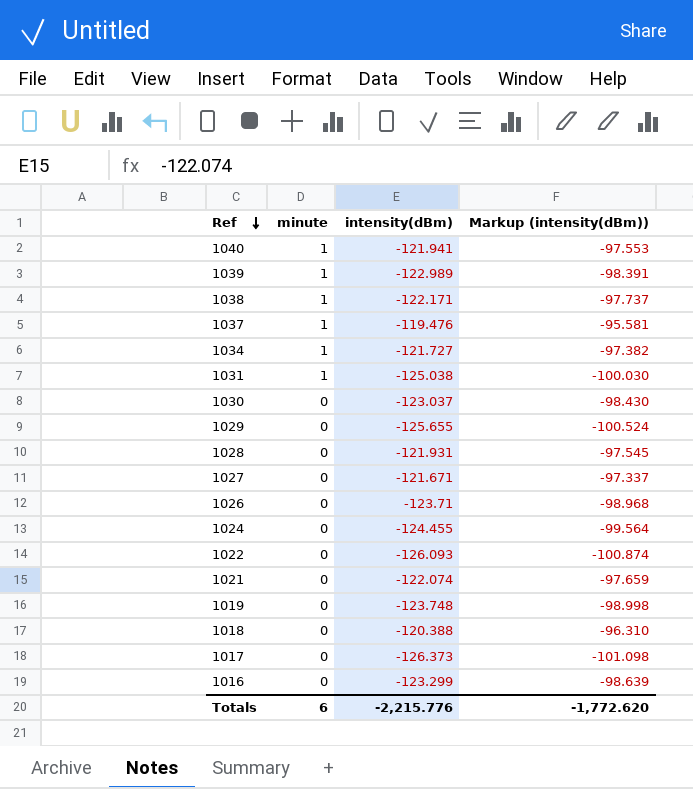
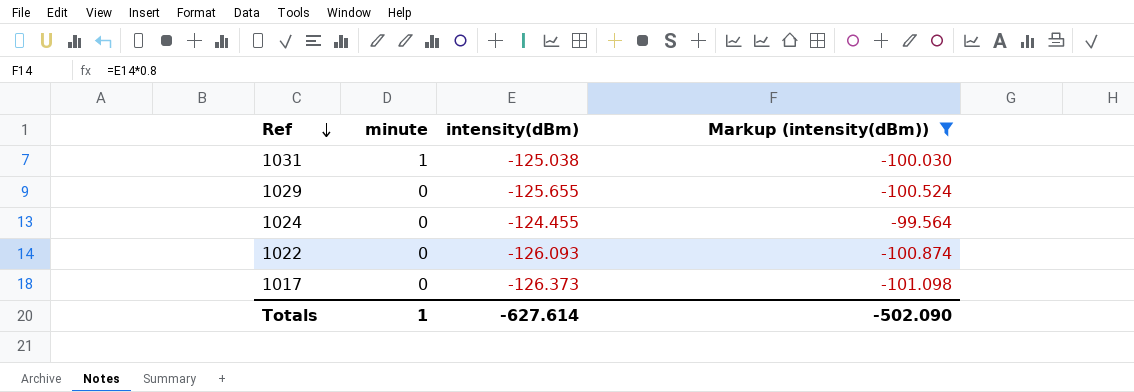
filter: none -> Markup (intensity(dBm)) <= -99.564
Totals | minute: 6 -> 1
Totals | intensity(dBm): -2,215.776 -> -627.614
Totals | Markup (intensity(dBm)): -1,772.620 -> -502.090

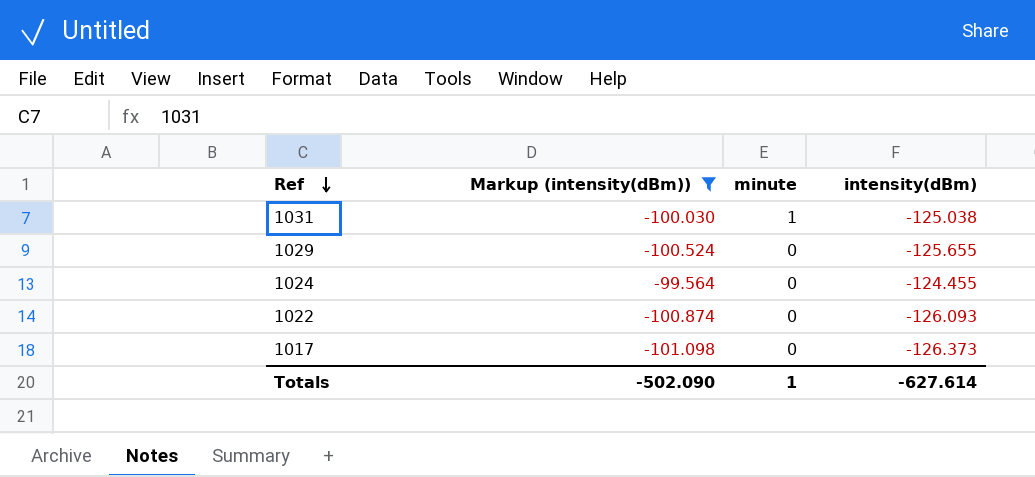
column Markup (intensity(dBm)) | position: 4 -> 2

